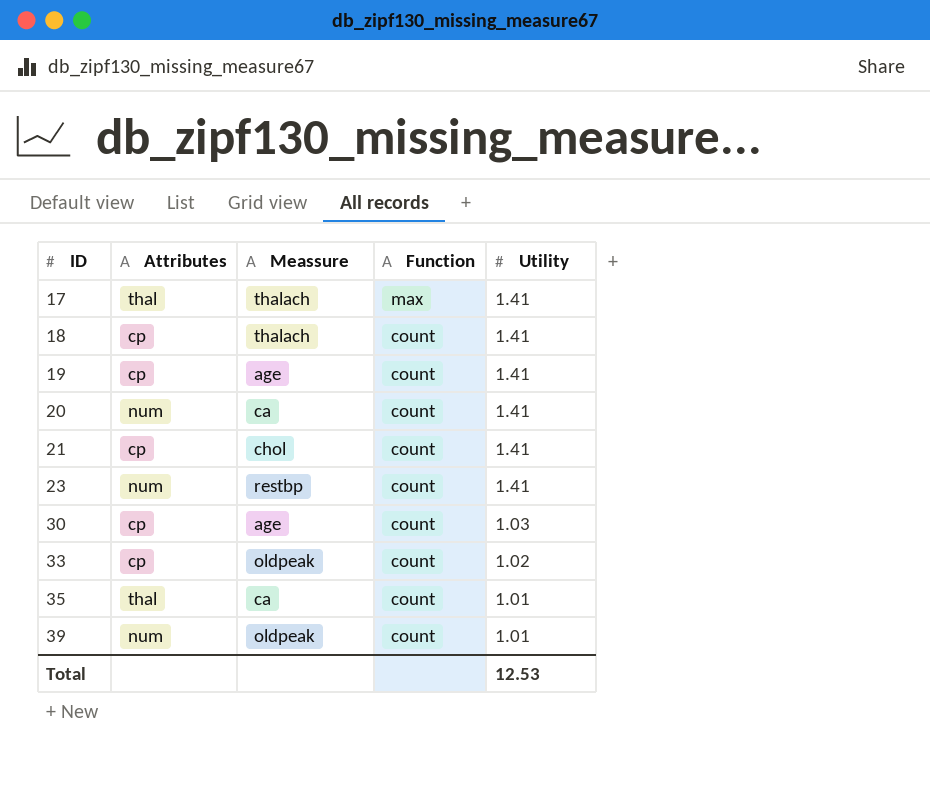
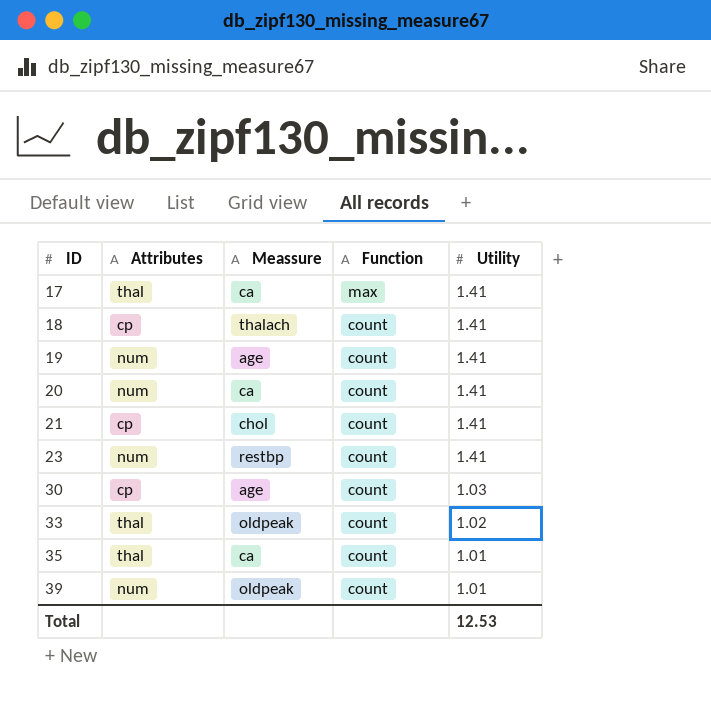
17 | Meassure: thalach -> ca
19 | Attributes: cp -> num
33 | Attributes: cp -> thal

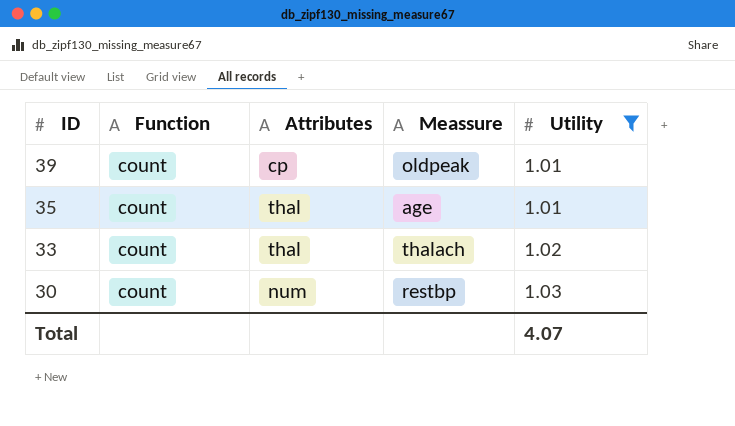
filter: none -> Utility != 1.41
row order: ID ascending -> ID descending
column Function | position: 4 -> 2
39 | Attributes: num -> cp
35 | Meassure: ca -> age
33 | Meassure: oldpeak -> thalach
30 | Attributes: cp -> num
30 | Meassure: age -> restbp
Total | Utility: 12.53 -> 4.07

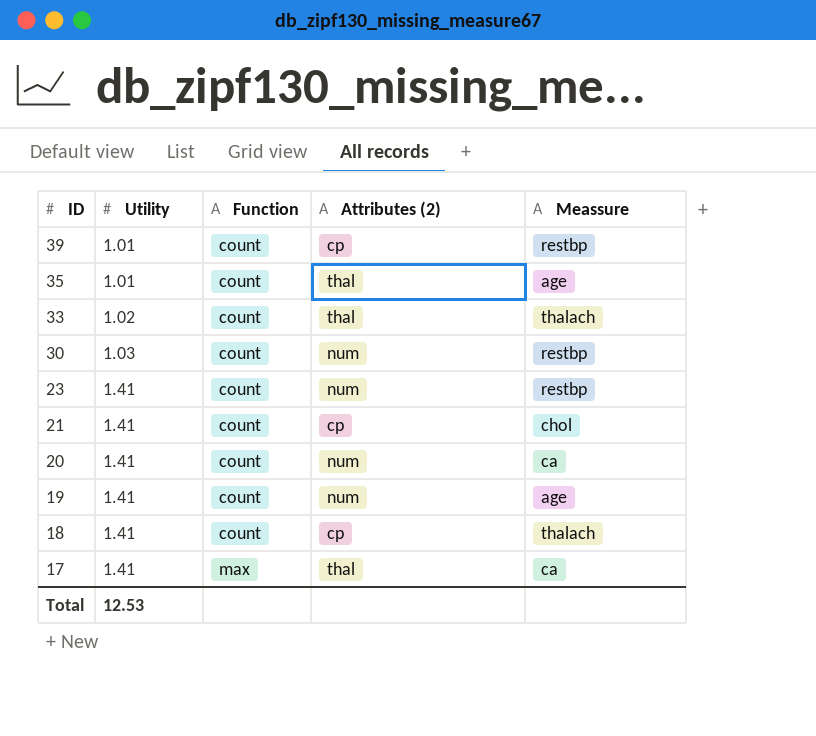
filter: Utility != 1.41 -> none
column Utility | position: 5 -> 2
column name: Attributes -> Attributes (2)
39 | Meassure: oldpeak -> restbp
Total | Utility: 4.07 -> 12.53

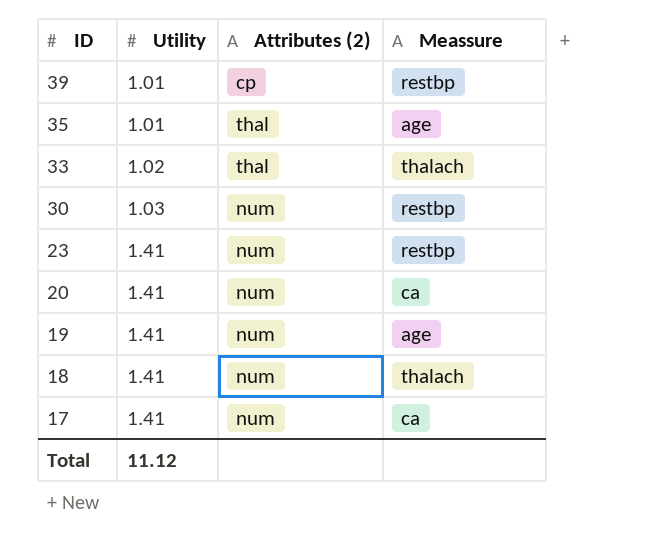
column Function | position: 3 -> none
row 21: 1.41 | count | cp | chol -> none
18 | Attributes (2): cp -> num
17 | Attributes (2): thal -> num
Total | Utility: 12.53 -> 11.12

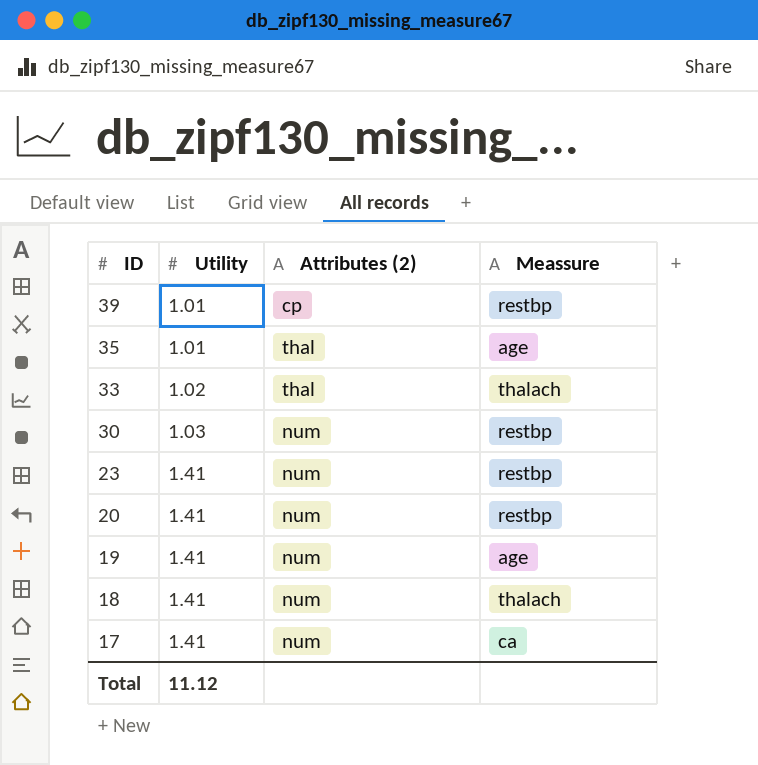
20 | Meassure: ca -> restbp

